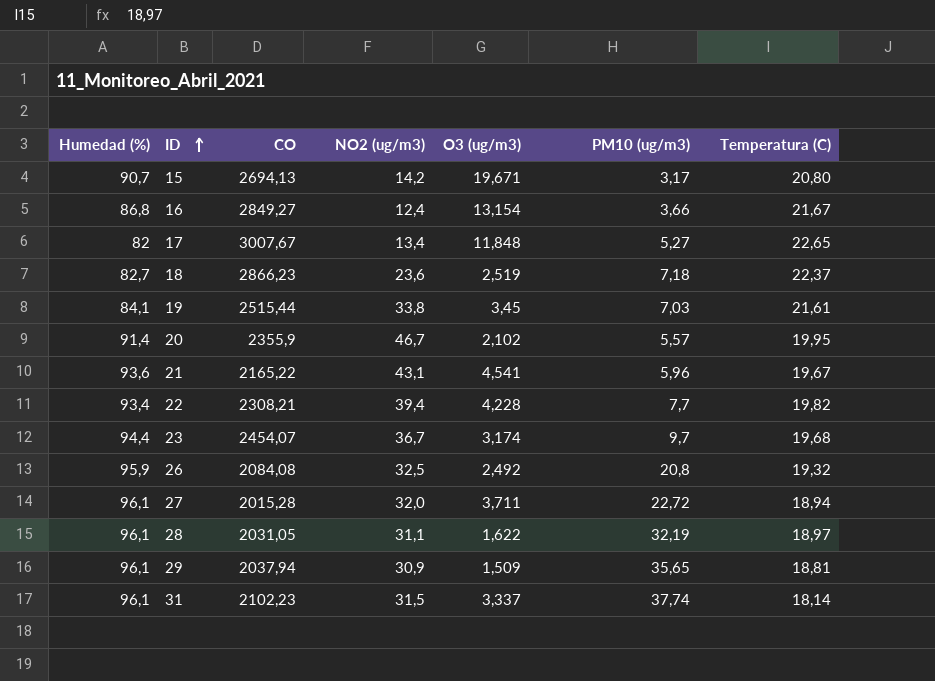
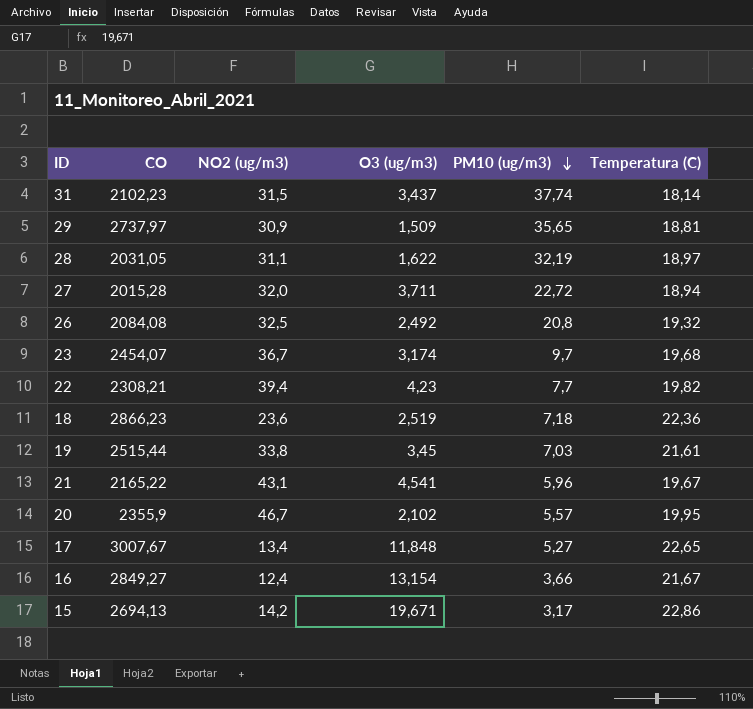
row order: ID ascending -> PM10 (ug/m3) descending
column Humedad (%) | position: 1 -> none
31 | O3 (ug/m3): 3,337 -> 3,437
29 | CO: 2037,94 -> 2737,97
22 | O3 (ug/m3): 4,228 -> 4,23
18 | Temperatura (C): 22,37 -> 22,36
15 | Temperatura (C): 20,80 -> 22,86

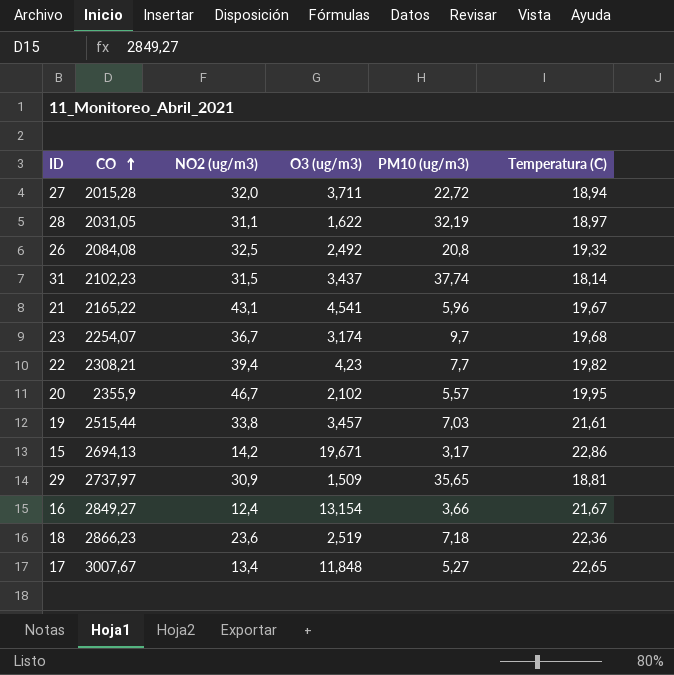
row order: PM10 (ug/m3) descending -> CO ascending
23 | CO: 2454,07 -> 2254,07
19 | O3 (ug/m3): 3,45 -> 3,457

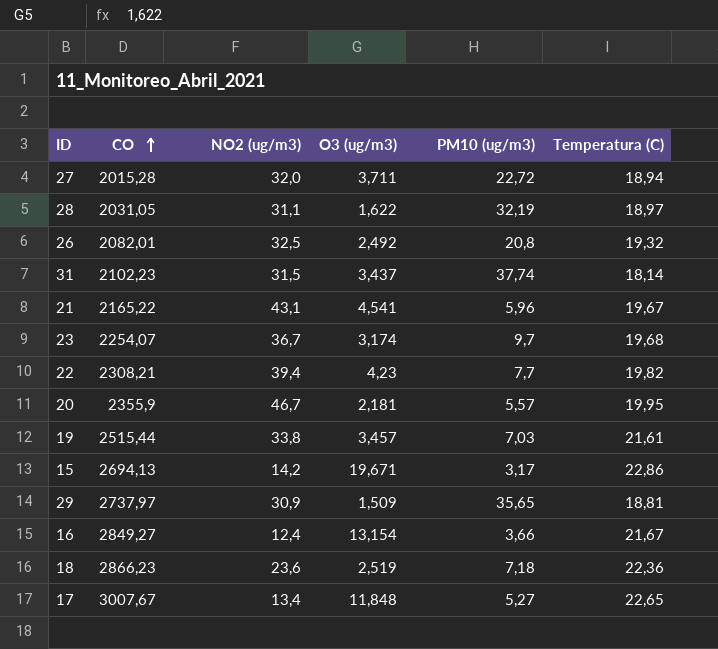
26 | CO: 2084,08 -> 2082,01
20 | O3 (ug/m3): 2,102 -> 2,181

